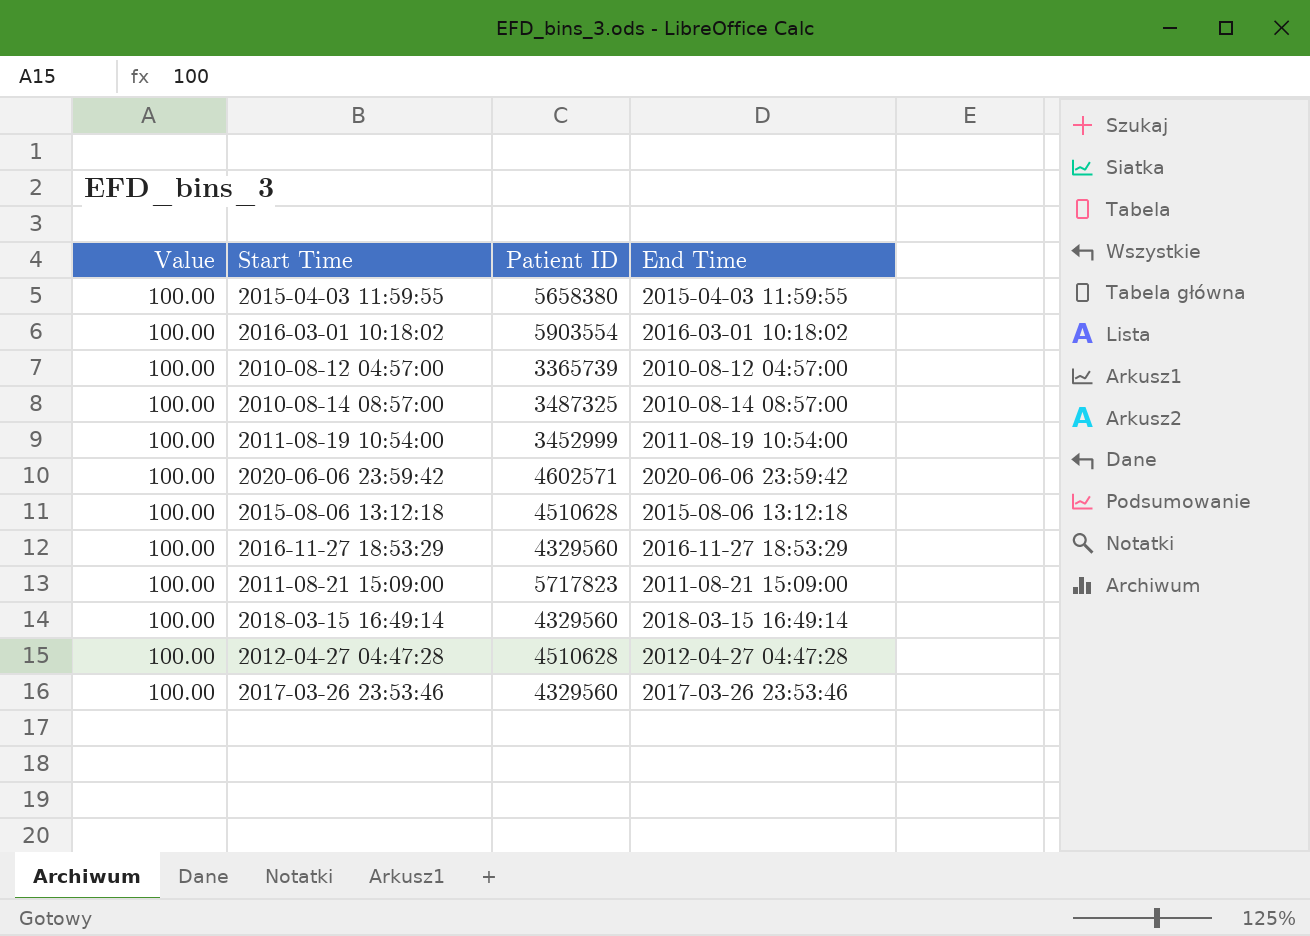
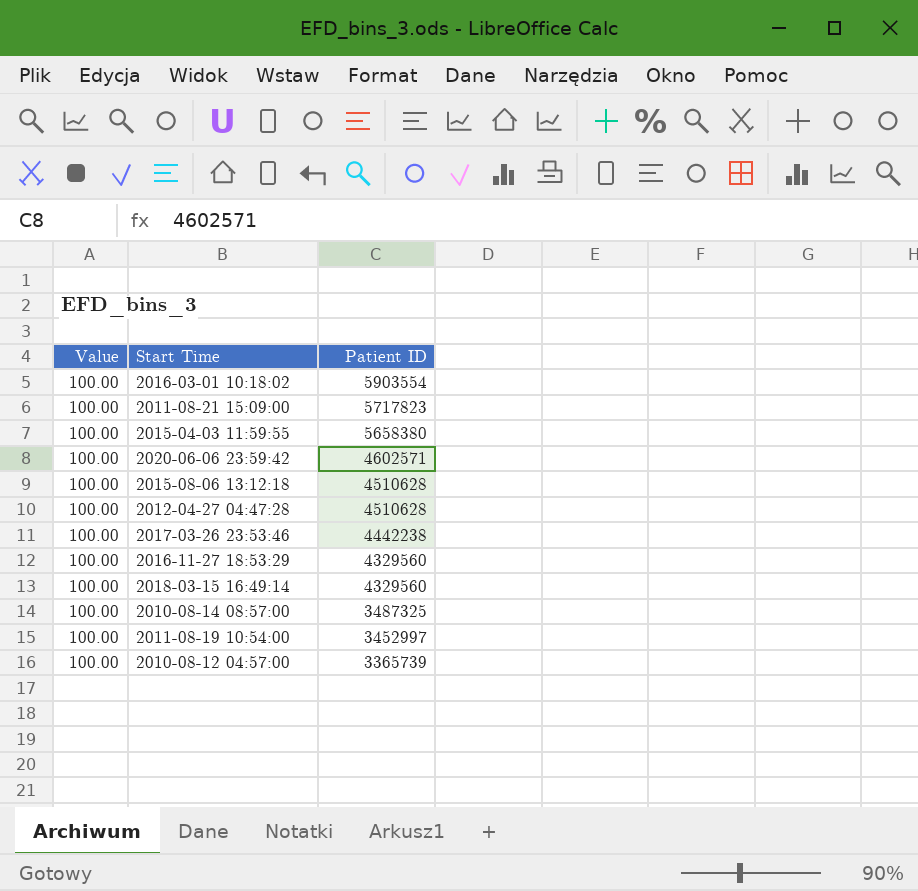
row order: none -> Patient ID descending
column End Time | position: 4 -> none
2017-03-26 23:53:46 | Patient ID: 4329560 -> 4442238
2011-08-19 10:54:00 | Patient ID: 3452999 -> 3452997

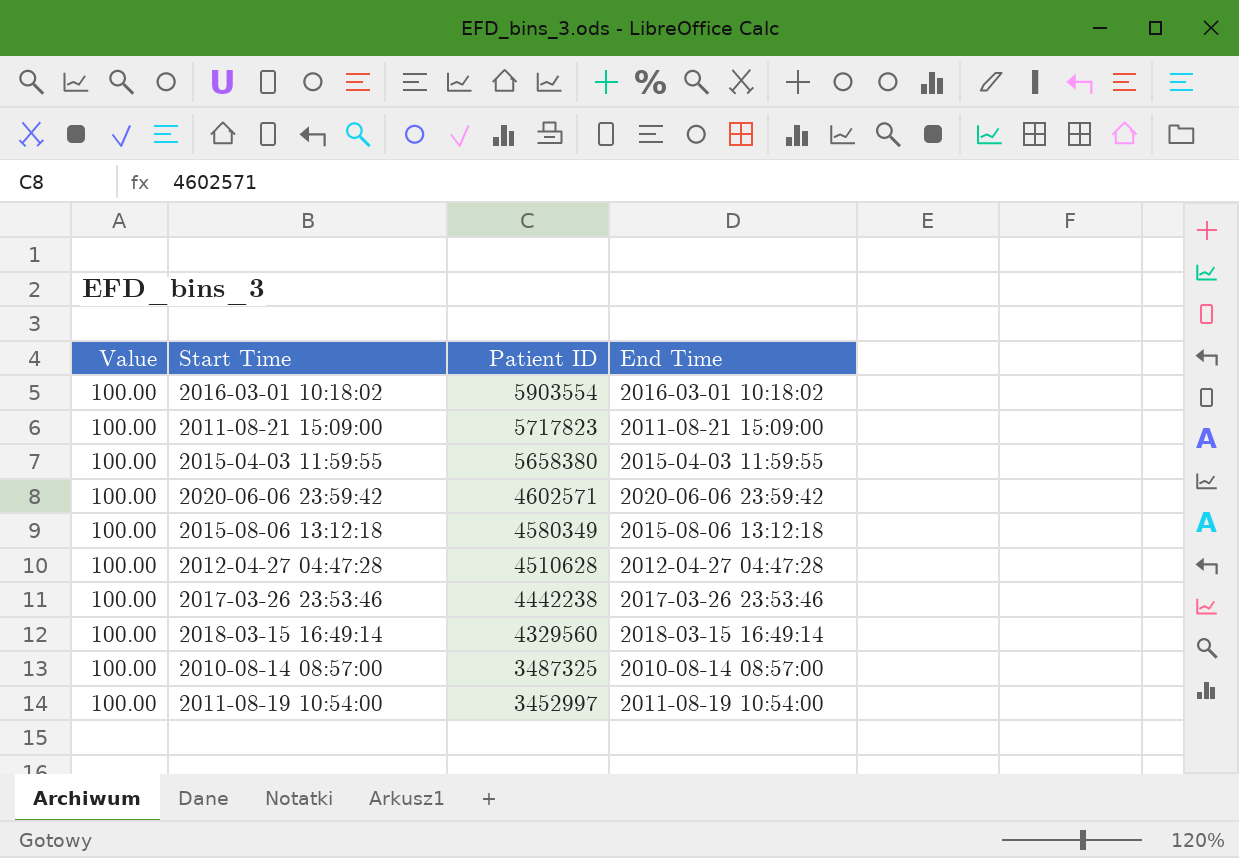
column End Time | position: none -> 4
row 2016-11-27 18:53:29: 100.00 | 4329560 -> none
row 2010-08-12 04:57:00: 100.00 | 3365739 -> none
2015-08-06 13:12:18 | Patient ID: 4510628 -> 4580349

